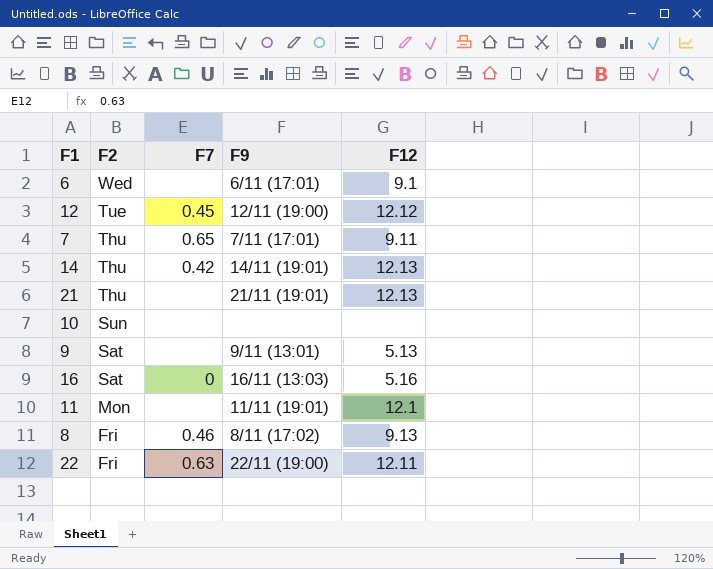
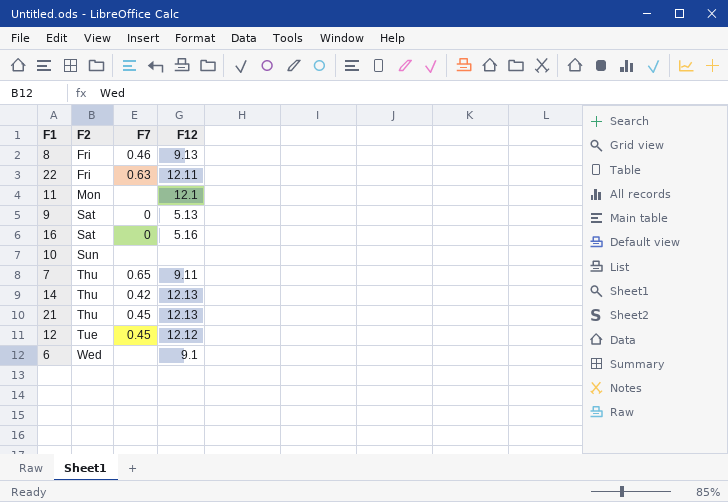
row order: F2 descending -> F2 ascending
column F9 | position: 4 -> none
9 | F7: none -> 0
21 | F7: none -> 0.45

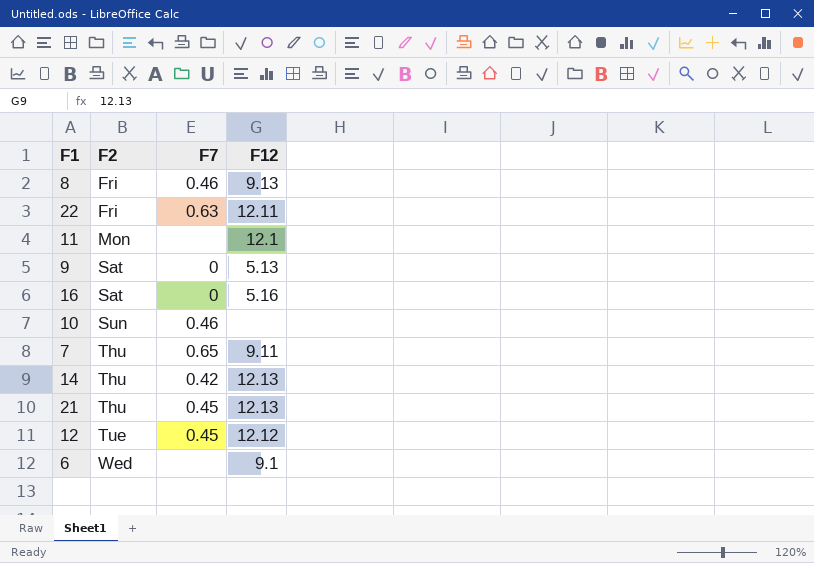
10 | F7: none -> 0.46

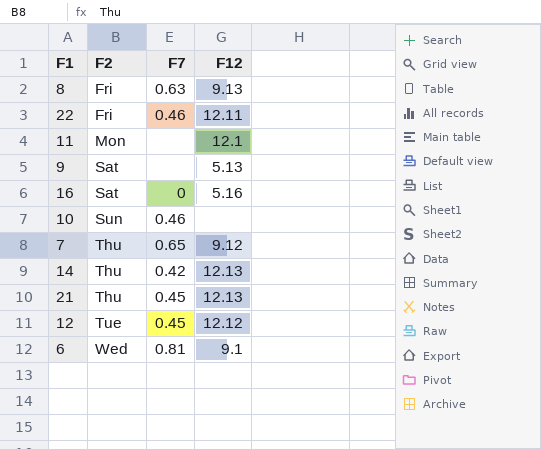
8 | F7: 0.46 -> 0.63
22 | F7: 0.63 -> 0.46
9 | F7: 0 -> none
7 | F12: 9.11 -> 9.12
6 | F7: none -> 0.81

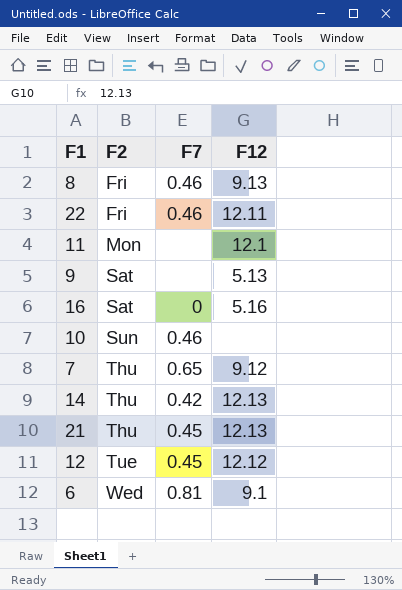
8 | F7: 0.63 -> 0.46

